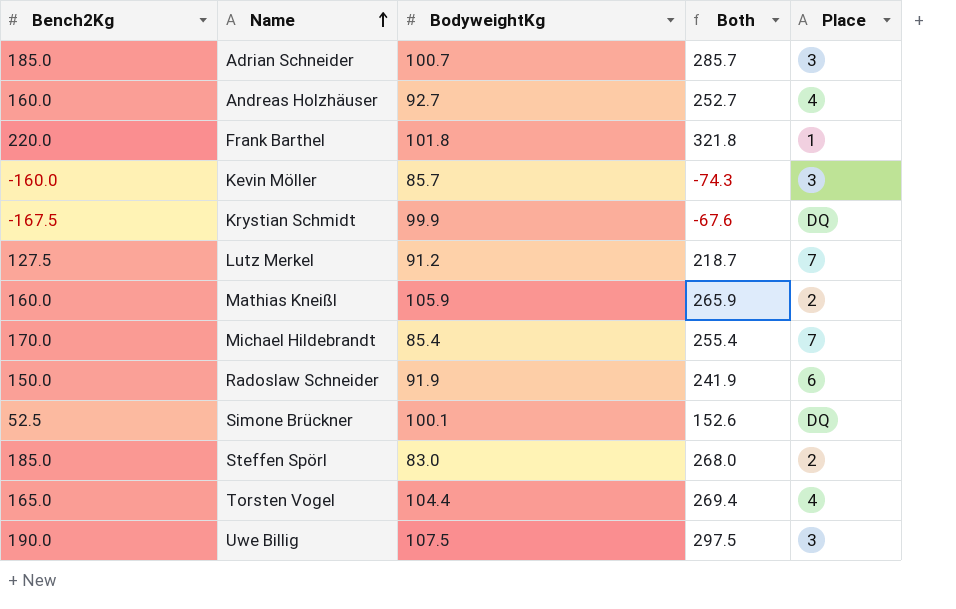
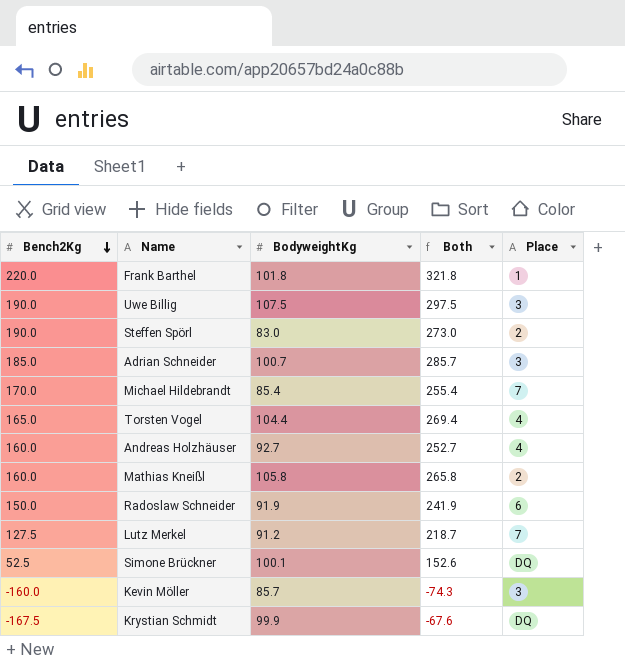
row order: Name ascending -> Bench2Kg descending
Steffen Spörl | Bench2Kg: 185.0 -> 190.0
Steffen Spörl | Both: 268.0 -> 273.0
Mathias Kneißl | BodyweightKg: 105.9 -> 105.8
Mathias Kneißl | Both: 265.9 -> 265.8

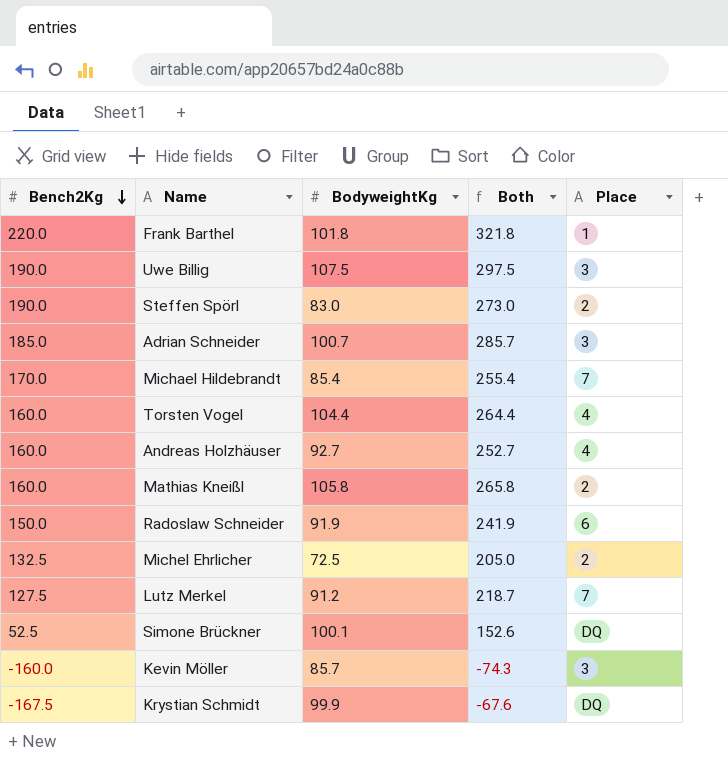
Torsten Vogel | Bench2Kg: 165.0 -> 160.0
Torsten Vogel | Both: 269.4 -> 264.4
row Michel Ehrlicher: none -> 132.5 | 72.5 | 205.0 | 2

